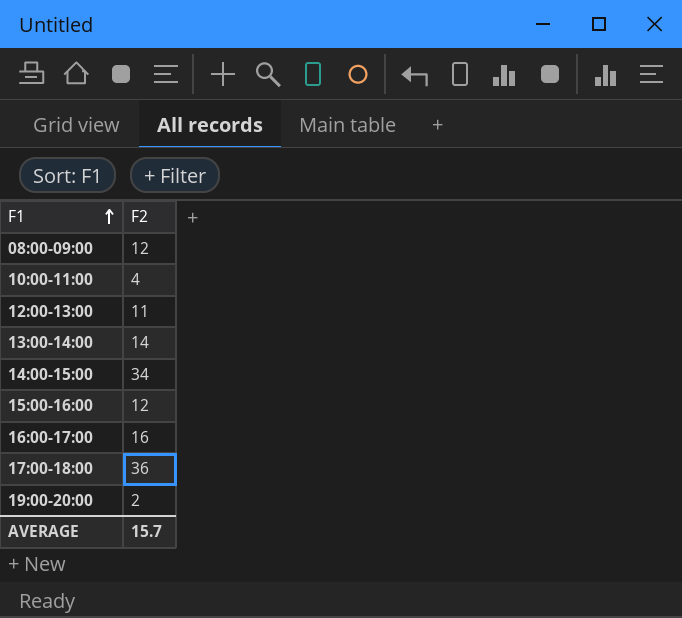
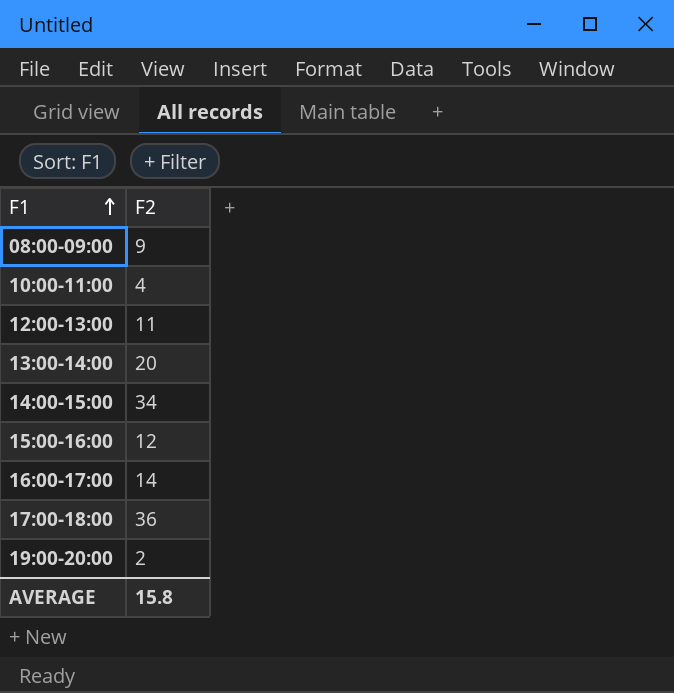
08:00-09:00 | F2: 12 -> 9
13:00-14:00 | F2: 14 -> 20
16:00-17:00 | F2: 16 -> 14
AVERAGE | F2: 15.7 -> 15.8

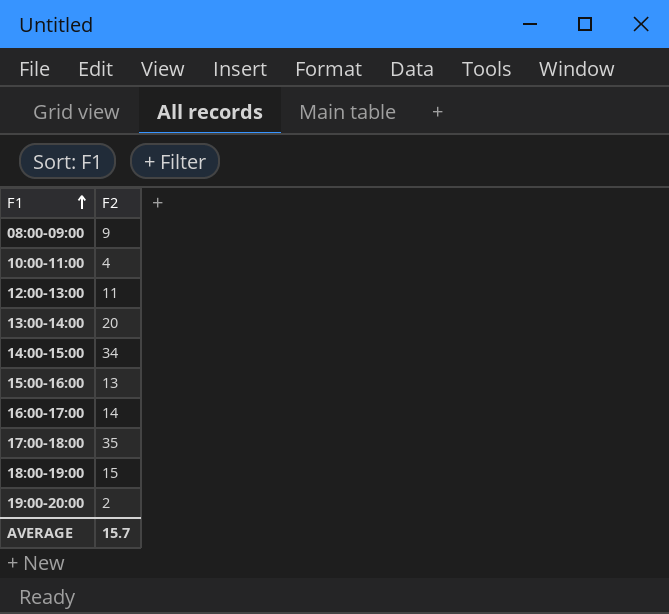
15:00-16:00 | F2: 12 -> 13
17:00-18:00 | F2: 36 -> 35
row 18:00-19:00: none -> 15
AVERAGE | F2: 15.8 -> 15.7

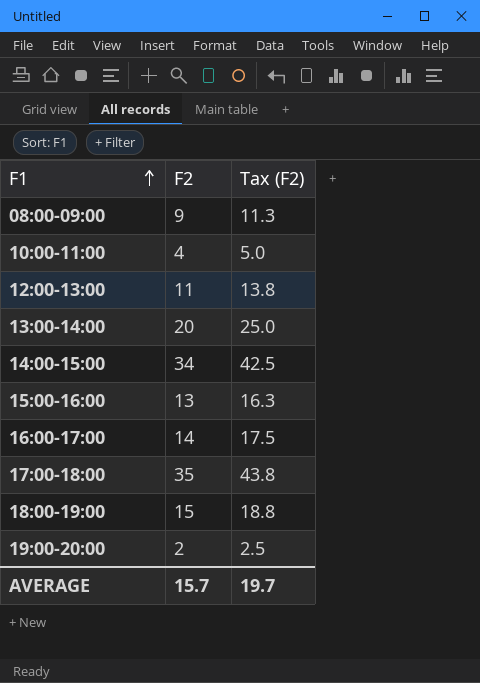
column Tax (F2) | formula: none -> [F2] * 1.25

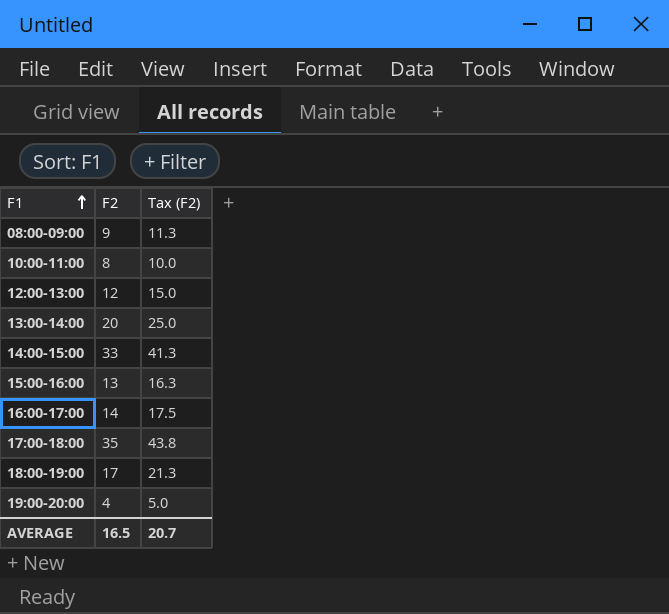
10:00-11:00 | F2: 4 -> 8
10:00-11:00 | Tax (F2): 5.0 -> 10.0
12:00-13:00 | F2: 11 -> 12
12:00-13:00 | Tax (F2): 13.8 -> 15.0
14:00-15:00 | F2: 34 -> 33
14:00-15:00 | Tax (F2): 42.5 -> 41.3
18:00-19:00 | F2: 15 -> 17
18:00-19:00 | Tax (F2): 18.8 -> 21.3
19:00-20:00 | F2: 2 -> 4
19:00-20:00 | Tax (F2): 2.5 -> 5.0
AVERAGE | F2: 15.7 -> 16.5
AVERAGE | Tax (F2): 19.7 -> 20.7

